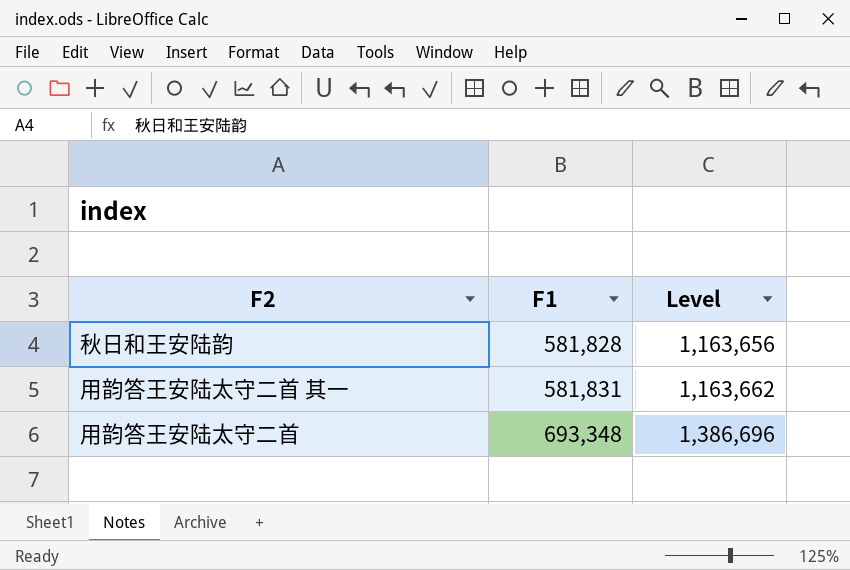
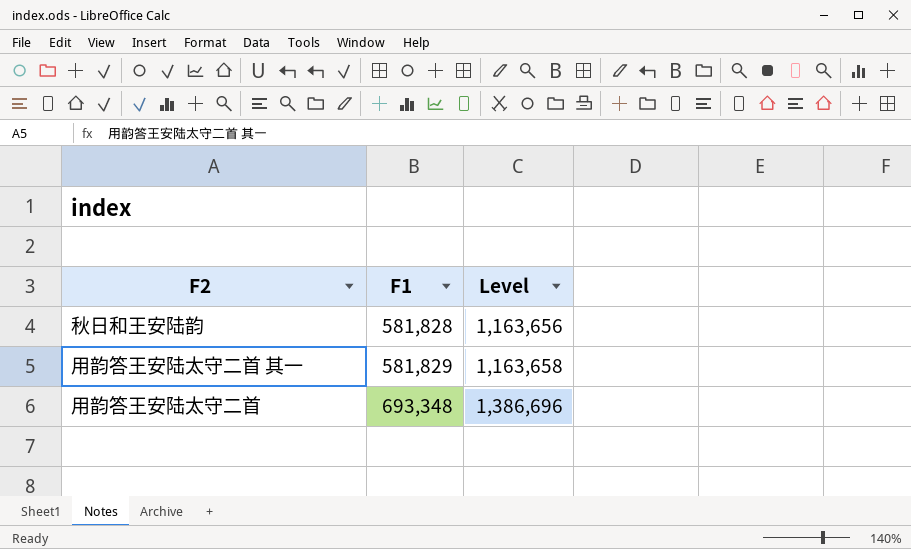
用韵答王安陆太守二首 其一 | F1: 581,831 -> 581,829
用韵答王安陆太守二首 其一 | Level: 1,163,662 -> 1,163,658

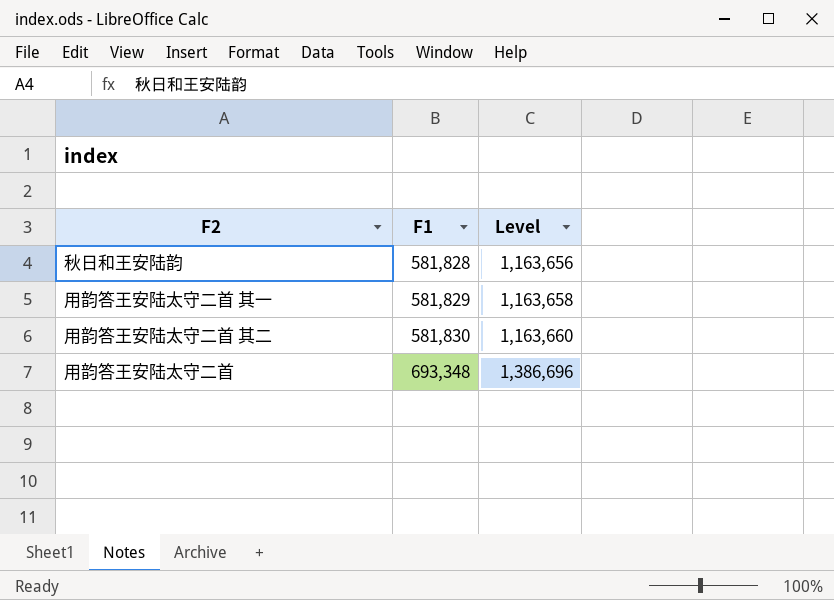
row 用韵答王安陆太守二首 其二: none -> 581,830 | 1,163,660

